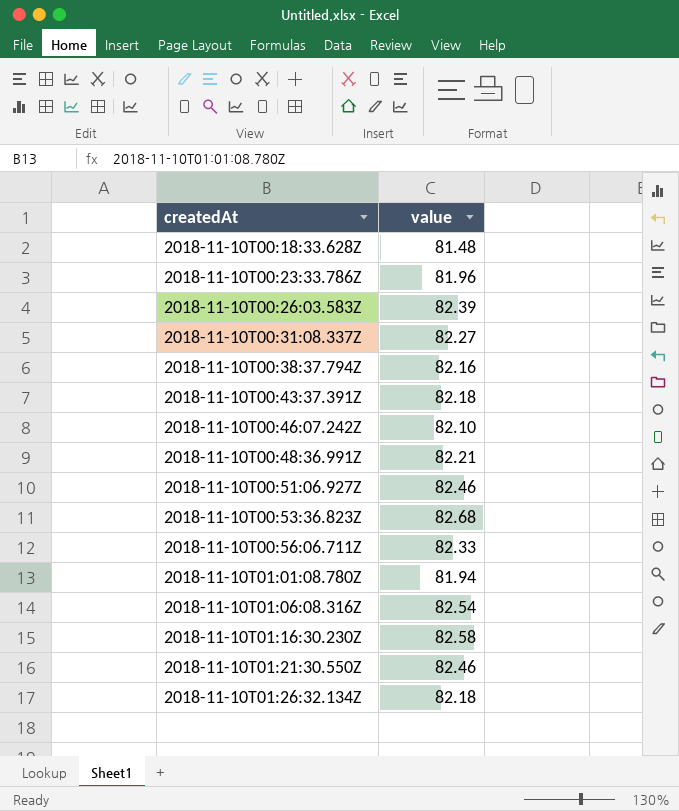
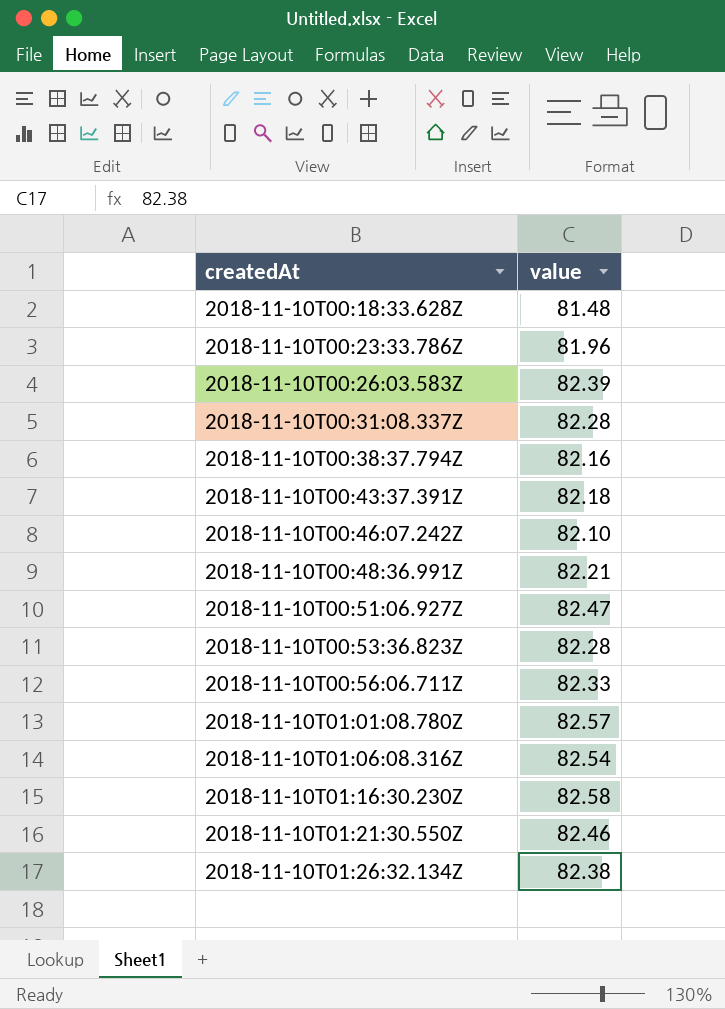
2018-11-10T00:31:08.337Z | value: 82.27 -> 82.28
2018-11-10T00:51:06.927Z | value: 82.46 -> 82.47
2018-11-10T00:53:36.823Z | value: 82.68 -> 82.28
2018-11-10T01:01:08.780Z | value: 81.94 -> 82.57
2018-11-10T01:26:32.134Z | value: 82.18 -> 82.38

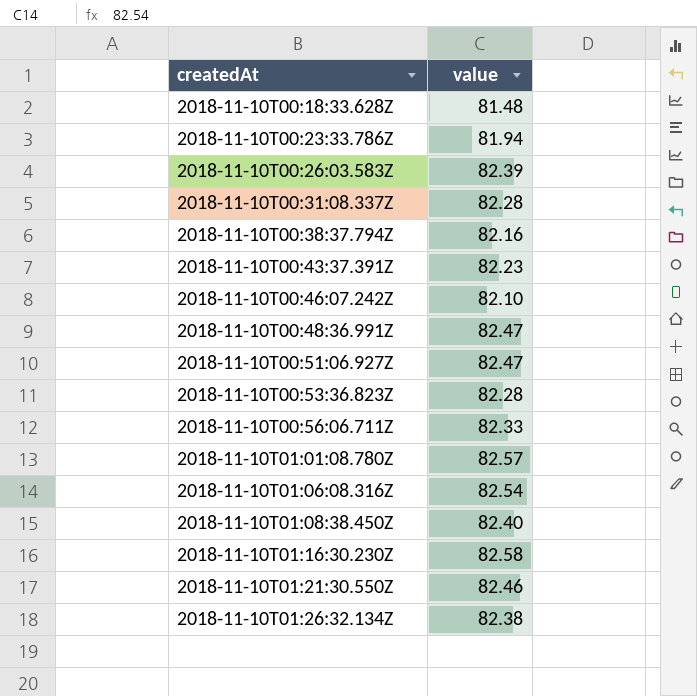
2018-11-10T00:23:33.786Z | value: 81.96 -> 81.94
2018-11-10T00:43:37.391Z | value: 82.18 -> 82.23
2018-11-10T00:48:36.991Z | value: 82.21 -> 82.47
row 2018-11-10T01:08:38.450Z: none -> 82.40

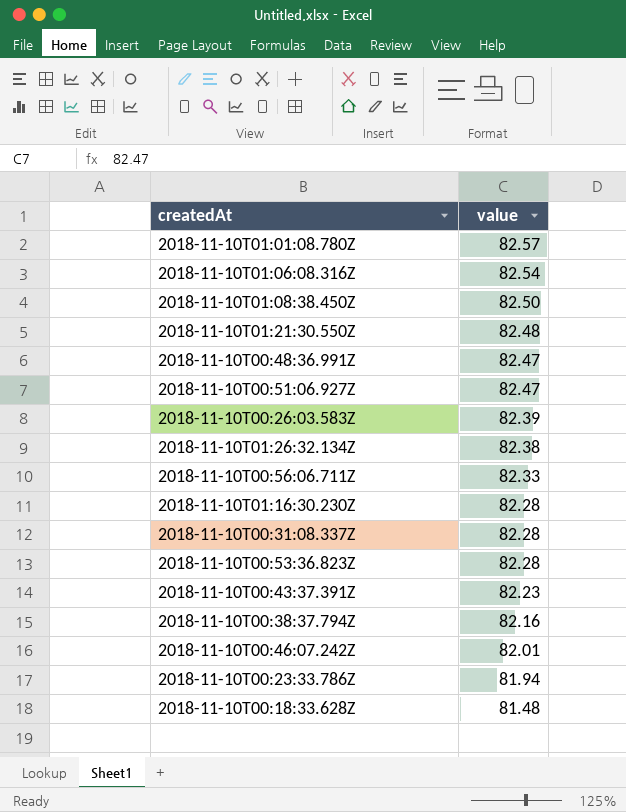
row order: createdAt ascending -> value descending
2018-11-10T01:08:38.450Z | value: 82.40 -> 82.50
2018-11-10T01:21:30.550Z | value: 82.46 -> 82.48
2018-11-10T01:16:30.230Z | value: 82.58 -> 82.28
2018-11-10T00:46:07.242Z | value: 82.10 -> 82.01

